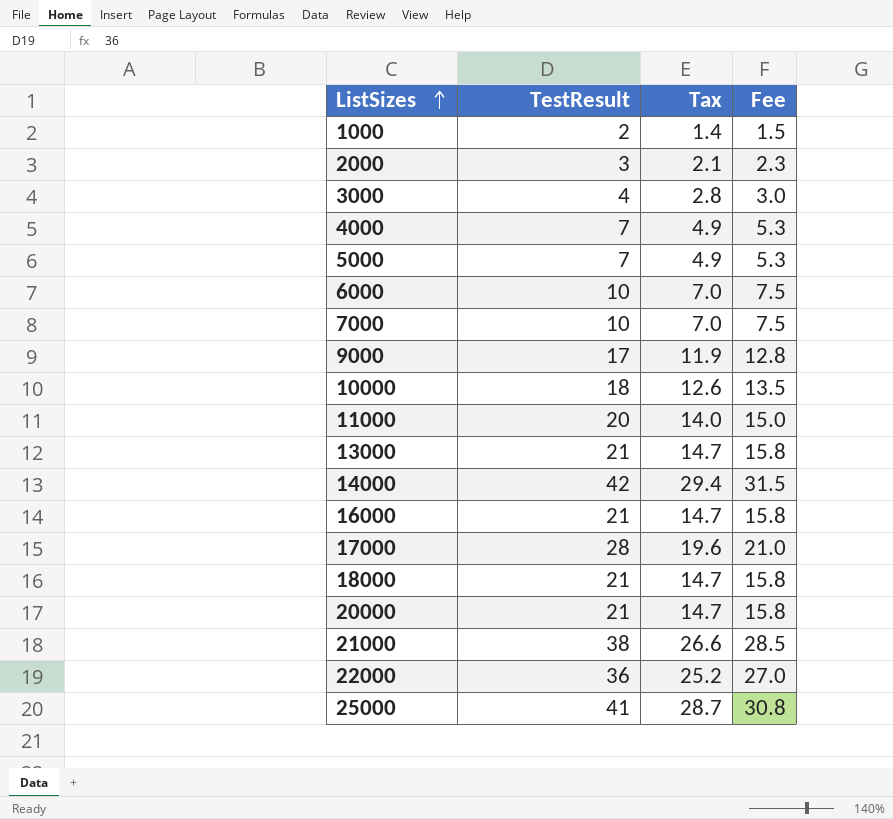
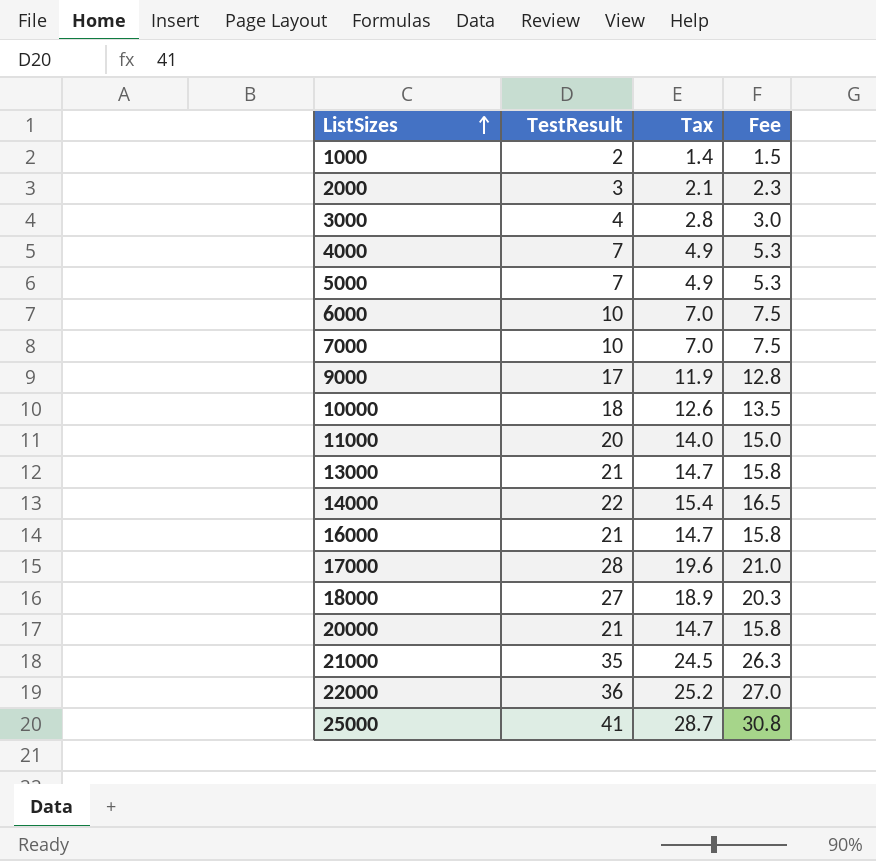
14000 | TestResult: 42 -> 22
14000 | Tax: 29.4 -> 15.4
14000 | Fee: 31.5 -> 16.5
18000 | TestResult: 21 -> 27
18000 | Tax: 14.7 -> 18.9
18000 | Fee: 15.8 -> 20.3
21000 | TestResult: 38 -> 35
21000 | Tax: 26.6 -> 24.5
21000 | Fee: 28.5 -> 26.3

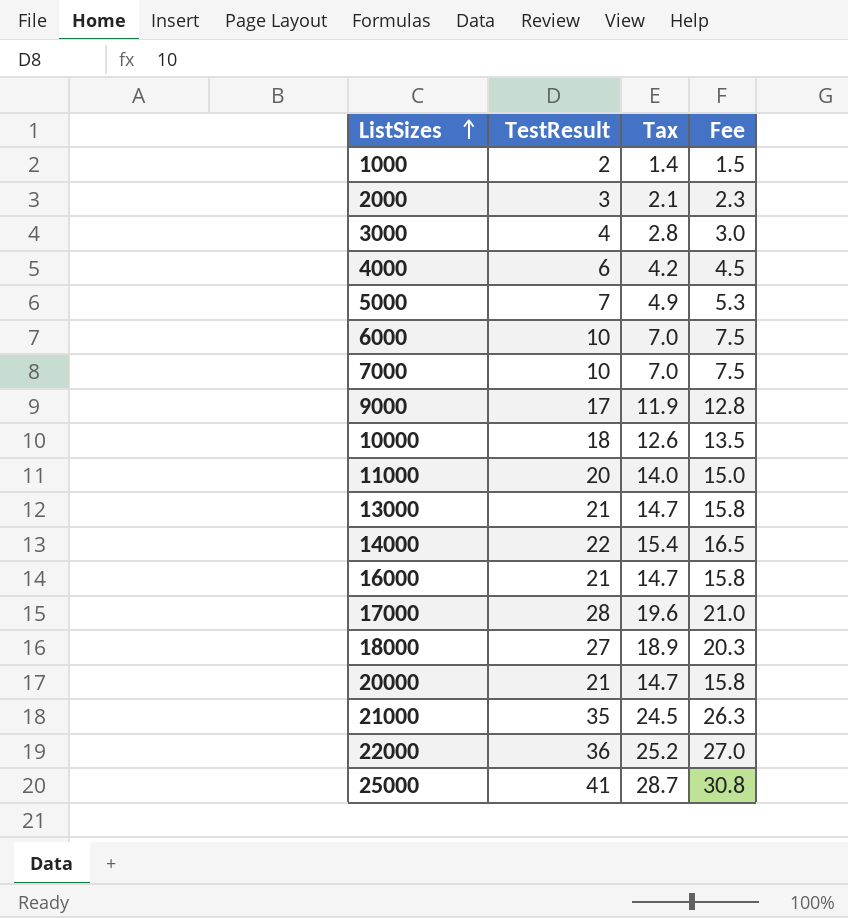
4000 | TestResult: 7 -> 6
4000 | Tax: 4.9 -> 4.2
4000 | Fee: 5.3 -> 4.5

